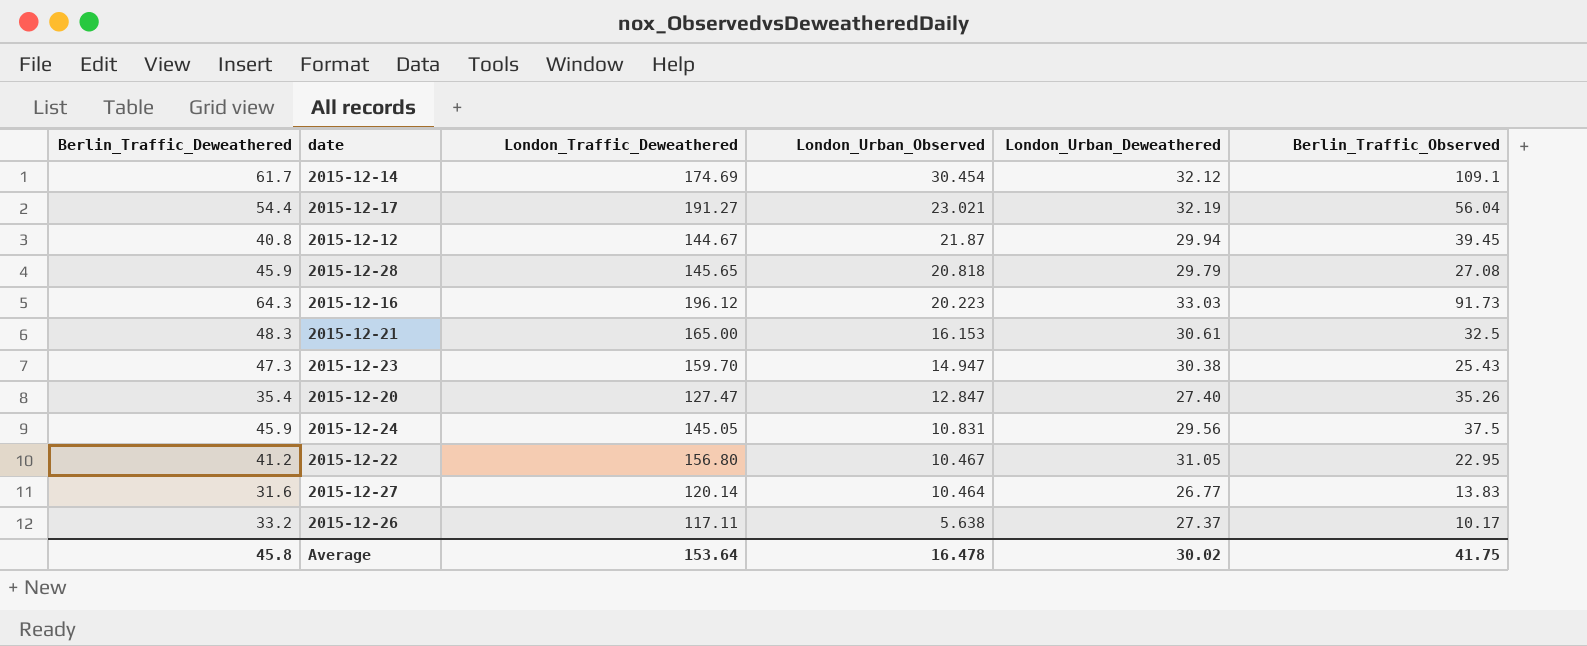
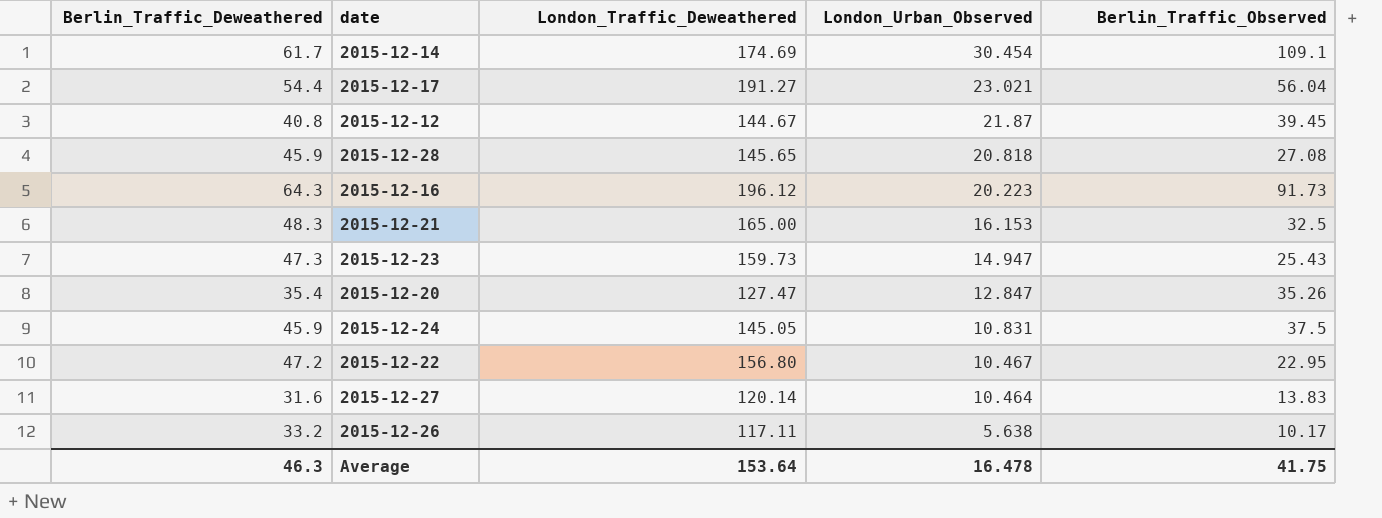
column London_Urban_Deweathered | position: 5 -> none
2015-12-23 | London_Traffic_Deweathered: 159.70 -> 159.73
2015-12-22 | Berlin_Traffic_Deweathered: 41.2 -> 47.2
Average | Berlin_Traffic_Deweathered: 45.8 -> 46.3

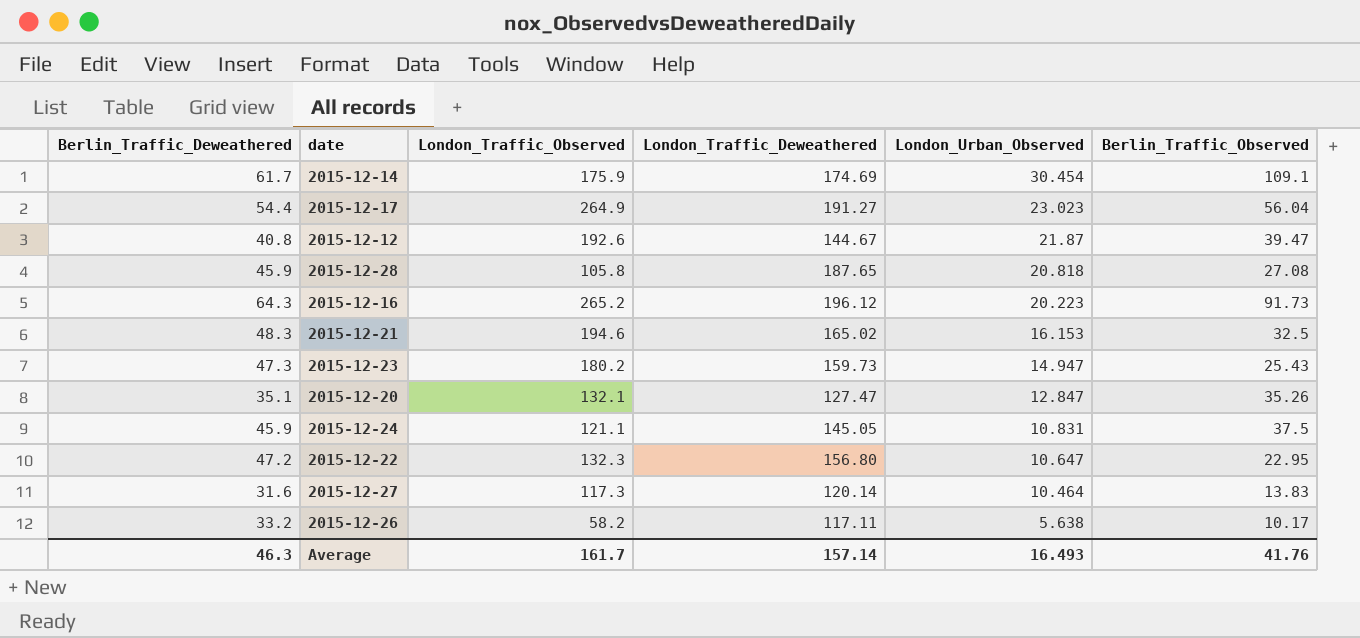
column London_Traffic_Observed | position: none -> 3
2015-12-17 | London_Urban_Observed: 23.021 -> 23.023
2015-12-12 | Berlin_Traffic_Observed: 39.45 -> 39.47
2015-12-28 | London_Traffic_Deweathered: 145.65 -> 187.65
2015-12-21 | London_Traffic_Deweathered: 165.00 -> 165.02
2015-12-20 | Berlin_Traffic_Deweathered: 35.4 -> 35.1
2015-12-22 | London_Urban_Observed: 10.467 -> 10.647
Average | London_Traffic_Deweathered: 153.64 -> 157.14
Average | London_Urban_Observed: 16.478 -> 16.493
Average | Berlin_Traffic_Observed: 41.75 -> 41.76

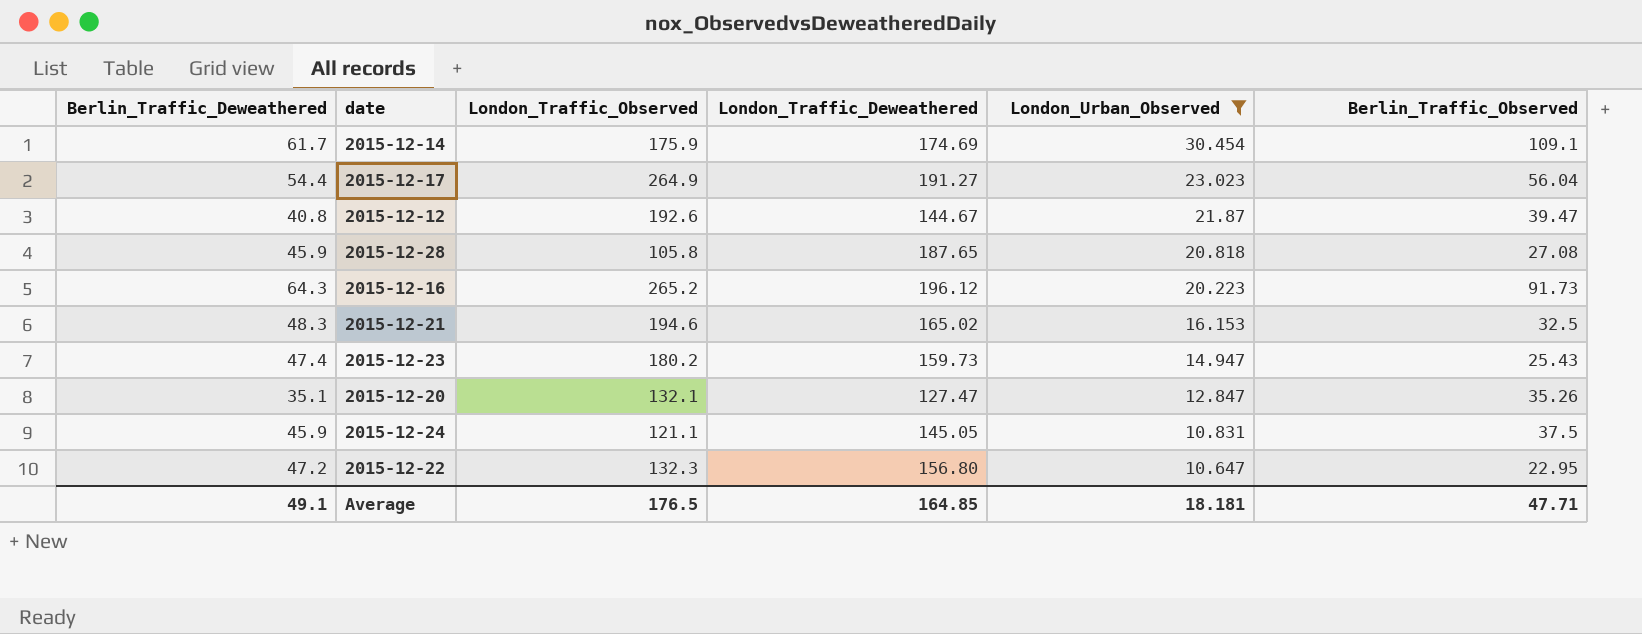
filter: none -> London_Urban_Observed >= 10.647
2015-12-23 | Berlin_Traffic_Deweathered: 47.3 -> 47.4
Average | Berlin_Traffic_Deweathered: 46.3 -> 49.1
Average | London_Traffic_Observed: 161.7 -> 176.5
Average | London_Traffic_Deweathered: 157.14 -> 164.85
Average | London_Urban_Observed: 16.493 -> 18.181
Average | Berlin_Traffic_Observed: 41.76 -> 47.71

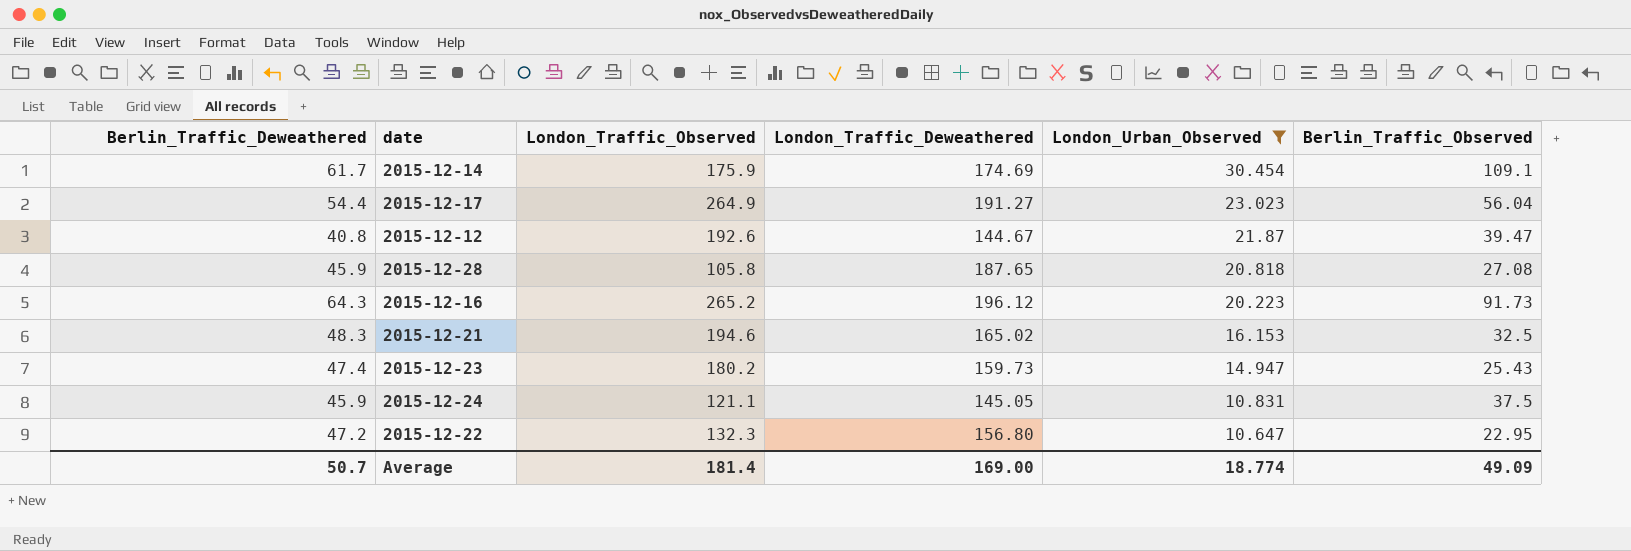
row 2015-12-20: 35.1 | 132.1 | 127.47 | 12.847 | 35.26 -> none
Average | Berlin_Traffic_Deweathered: 49.1 -> 50.7
Average | London_Traffic_Observed: 176.5 -> 181.4
Average | London_Traffic_Deweathered: 164.85 -> 169.00
Average | London_Urban_Observed: 18.181 -> 18.774
Average | Berlin_Traffic_Observed: 47.71 -> 49.09

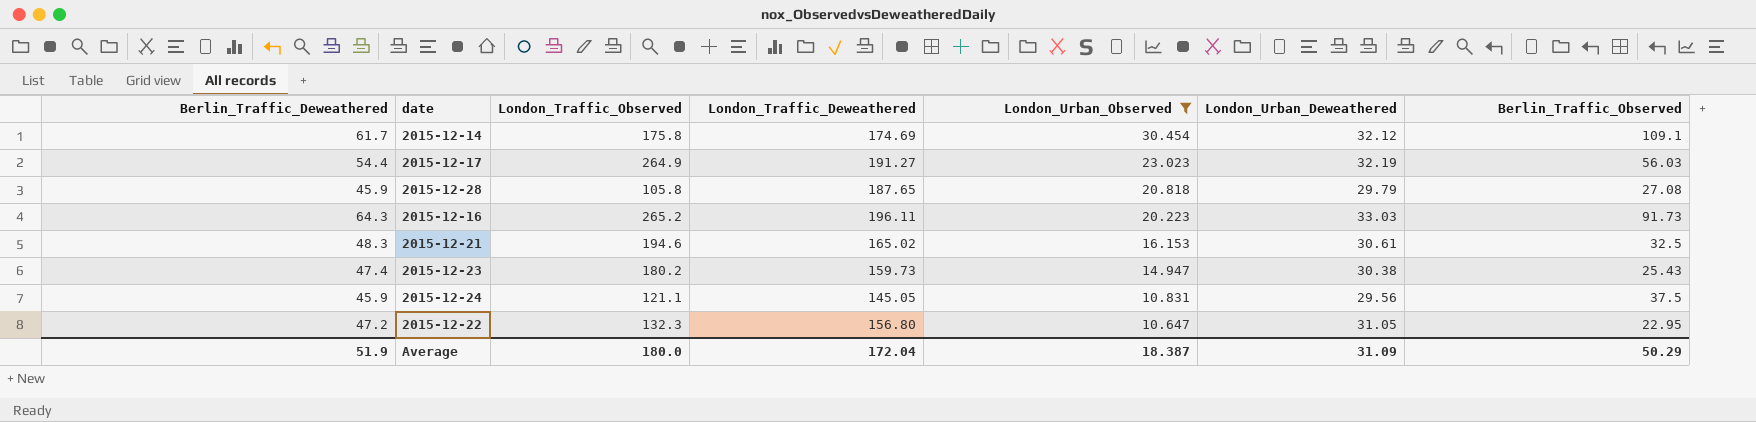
column London_Urban_Deweathered | position: none -> 6
row 2015-12-12: 40.8 | 192.6 | 144.67 | 21.87 | 39.47 -> none
2015-12-14 | London_Traffic_Observed: 175.9 -> 175.8
2015-12-17 | Berlin_Traffic_Observed: 56.04 -> 56.03
2015-12-16 | London_Traffic_Deweathered: 196.12 -> 196.11
Average | Berlin_Traffic_Deweathered: 50.7 -> 51.9
Average | London_Traffic_Observed: 181.4 -> 180.0
Average | London_Traffic_Deweathered: 169.00 -> 172.04
Average | London_Urban_Observed: 18.774 -> 18.387
Average | Berlin_Traffic_Observed: 49.09 -> 50.29

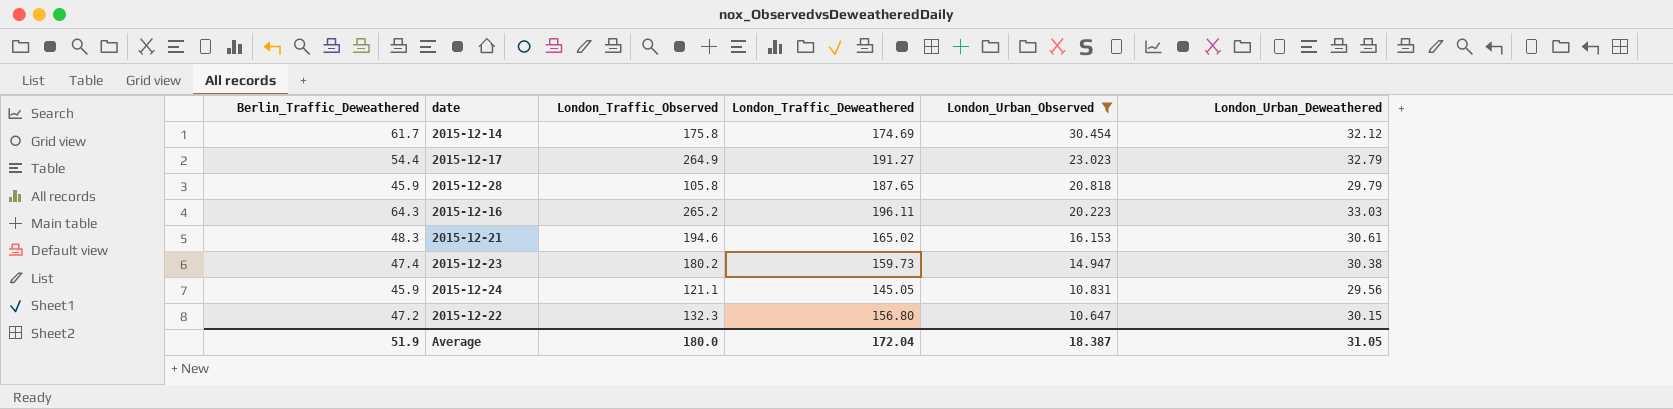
column Berlin_Traffic_Observed | position: 7 -> none
2015-12-17 | London_Urban_Deweathered: 32.19 -> 32.79
2015-12-22 | London_Urban_Deweathered: 31.05 -> 30.15
Average | London_Urban_Deweathered: 31.09 -> 31.05

